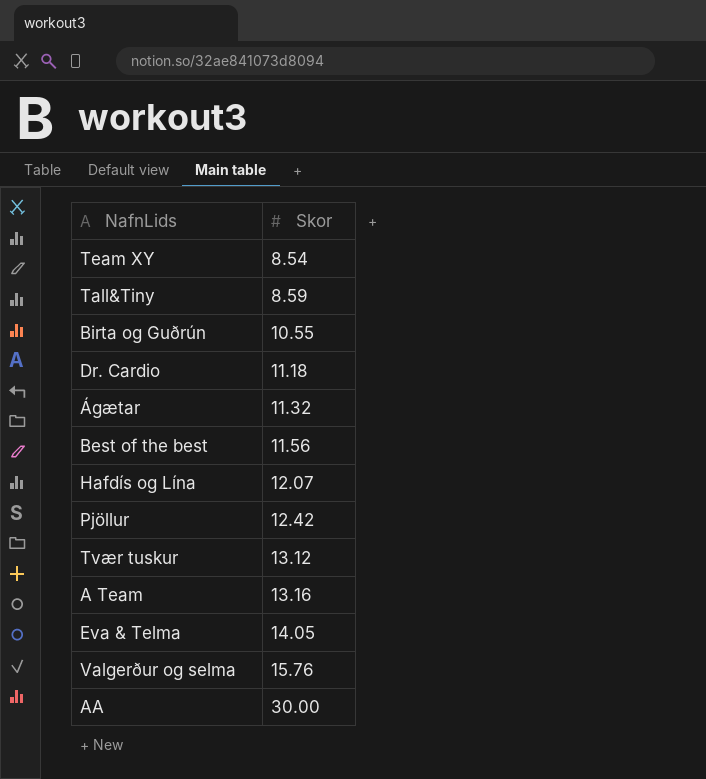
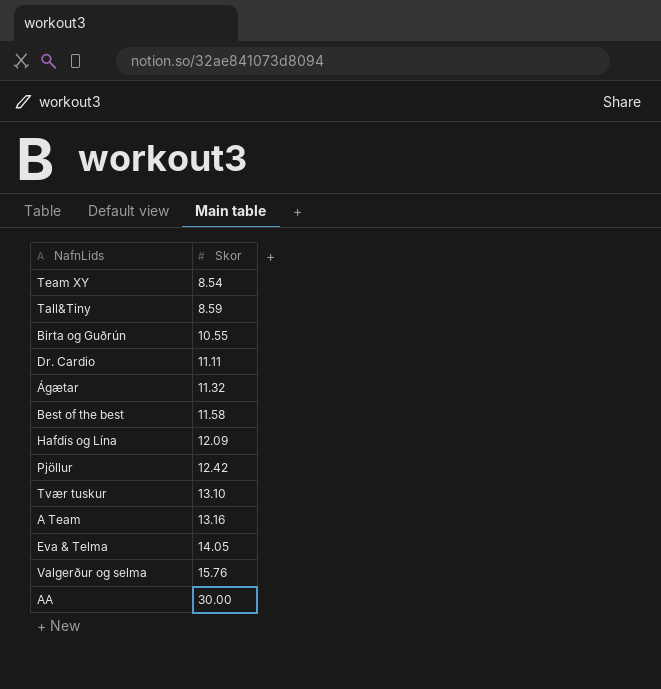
Dr. Cardio | Skor: 11.18 -> 11.11
Best of the best | Skor: 11.56 -> 11.58
Hafdís og Lína | Skor: 12.07 -> 12.09
Tvær tuskur | Skor: 13.12 -> 13.10

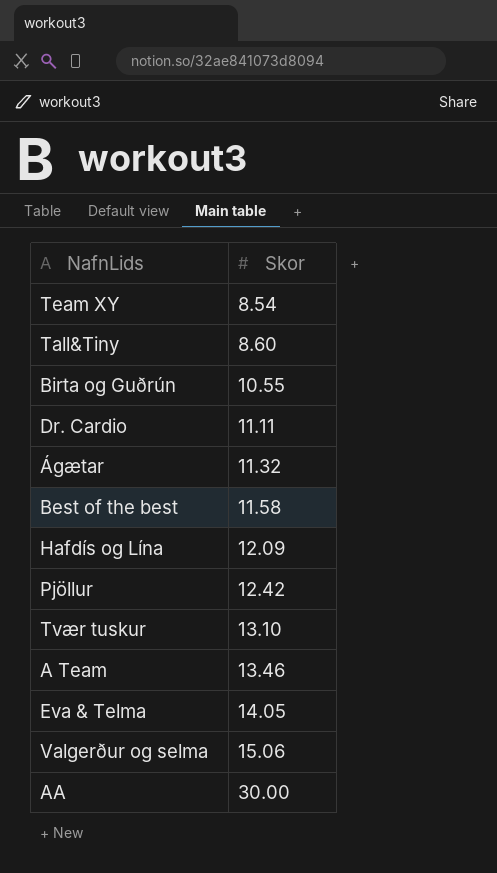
Tall&Tiny | Skor: 8.59 -> 8.60
A Team | Skor: 13.16 -> 13.46
Valgerður og selma | Skor: 15.76 -> 15.06

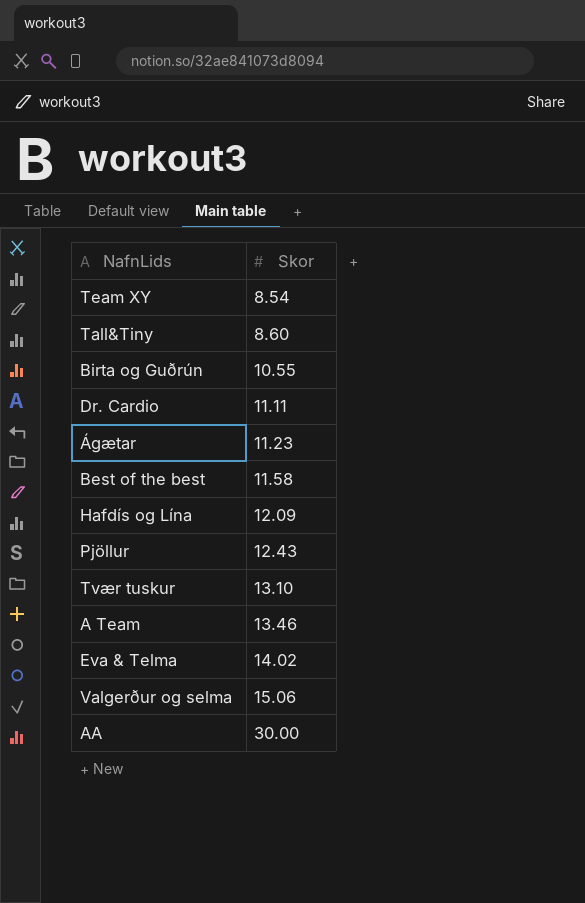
Ágætar | Skor: 11.32 -> 11.23
Pjöllur | Skor: 12.42 -> 12.43
Eva & Telma | Skor: 14.05 -> 14.02

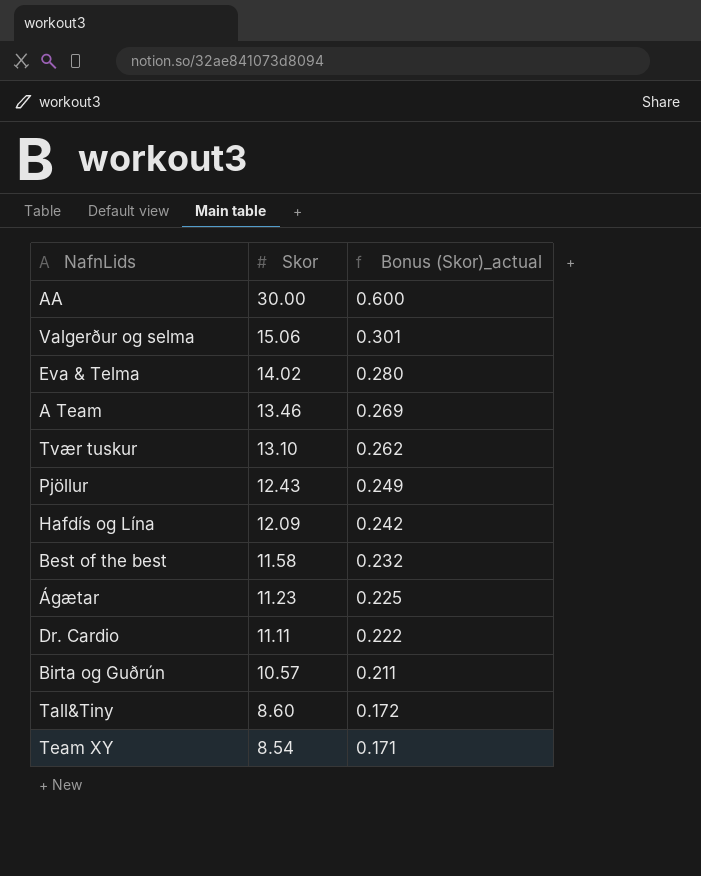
row order: Skor ascending -> Skor descending
column Bonus (Skor)_actual | formula: none -> [Skor] * 0.02
Birta og Guðrún | Skor: 10.55 -> 10.57

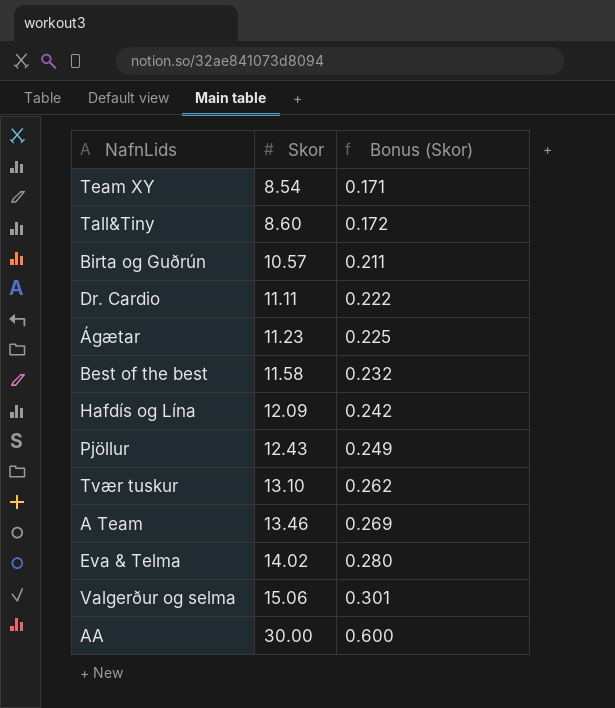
row order: Skor descending -> Skor ascending
column name: Bonus (Skor)_actual -> Bonus (Skor)

